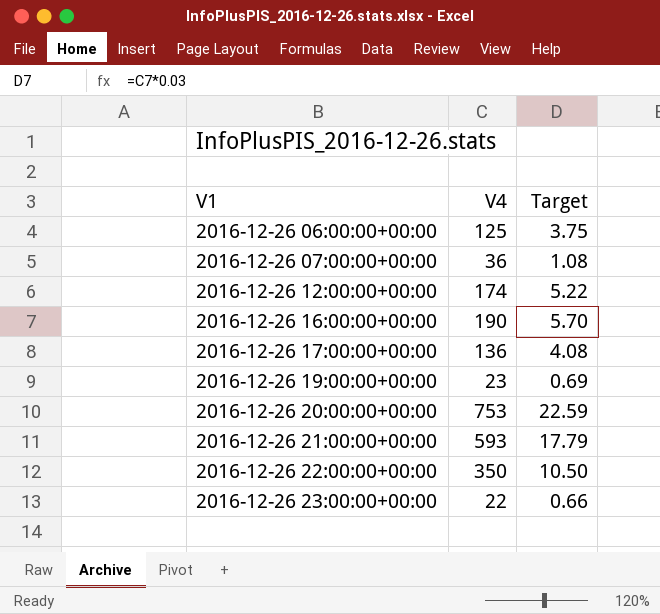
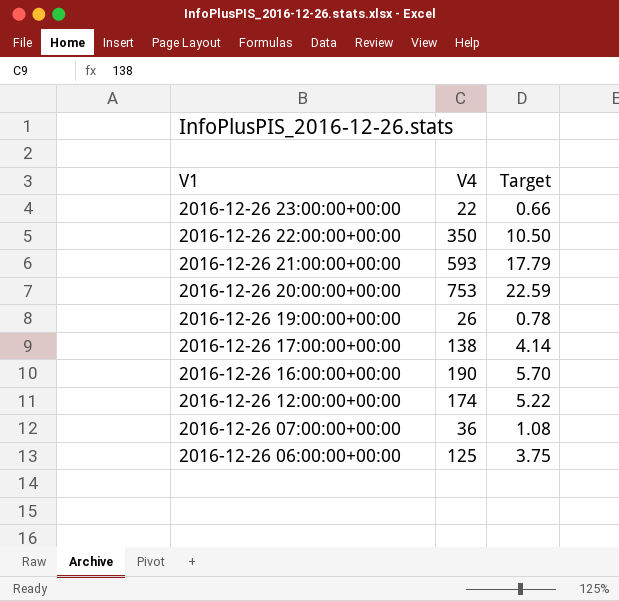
row order: V1 ascending -> V1 descending
2016-12-26 19:00:00+00:00 | V4: 23 -> 26
2016-12-26 19:00:00+00:00 | Target: 0.69 -> 0.78
2016-12-26 17:00:00+00:00 | V4: 136 -> 138
2016-12-26 17:00:00+00:00 | Target: 4.08 -> 4.14

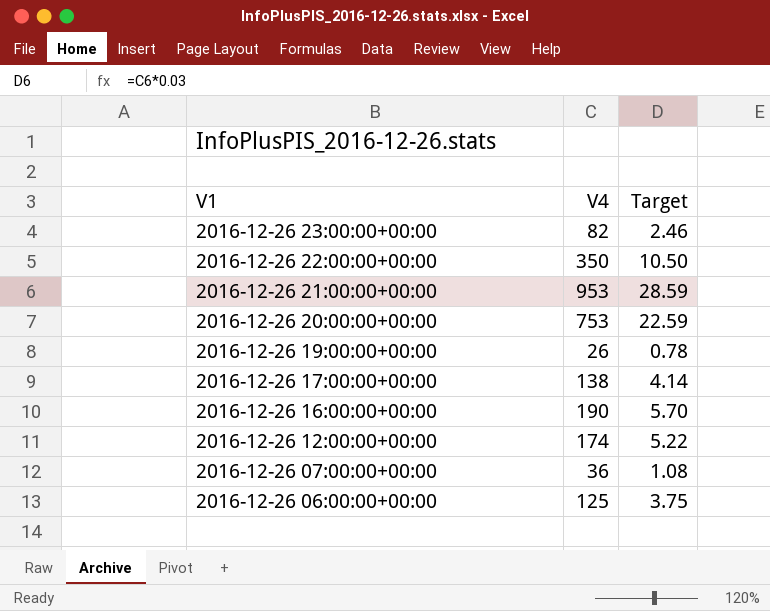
2016-12-26 23:00:00+00:00 | V4: 22 -> 82
2016-12-26 23:00:00+00:00 | Target: 0.66 -> 2.46
2016-12-26 21:00:00+00:00 | V4: 593 -> 953
2016-12-26 21:00:00+00:00 | Target: 17.79 -> 28.59

